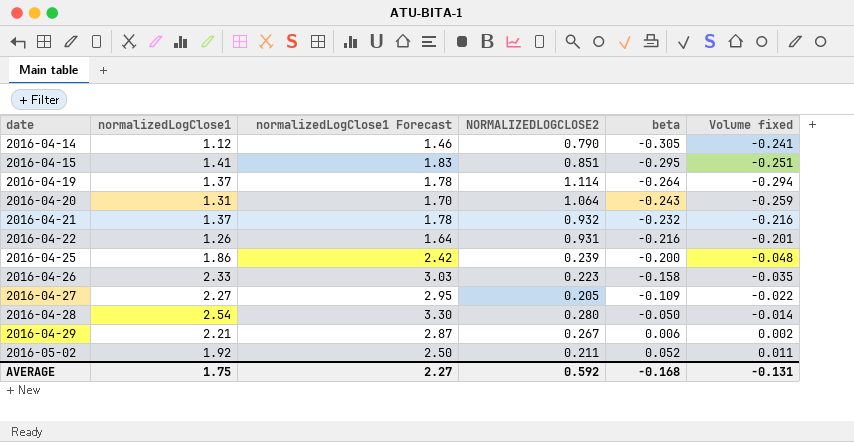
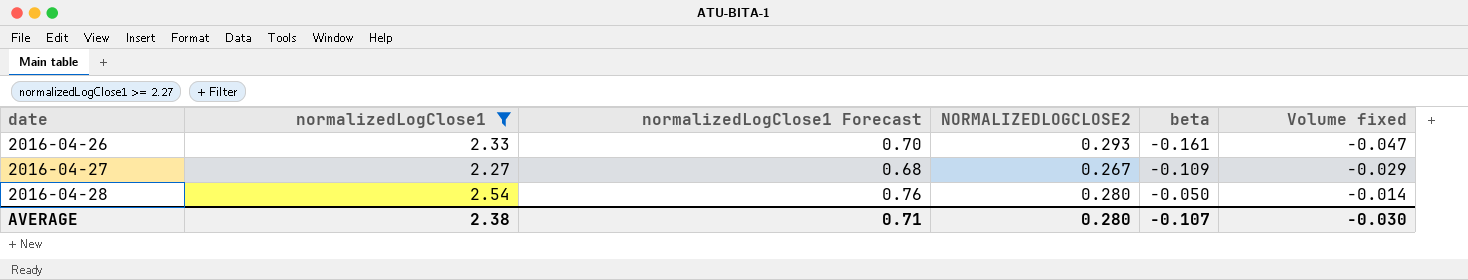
filter: none -> normalizedLogClose1 >= 2.27
column normalizedLogClose1 Forecast | formula: [normalizedLogClose1] * 1.3 -> [normalizedLogClose1] * 0.3
2016-04-26 | NORMALIZEDLOGCLOSE2: 0.223 -> 0.293
2016-04-26 | beta: -0.158 -> -0.161
2016-04-26 | Volume fixed: -0.035 -> -0.047
2016-04-27 | NORMALIZEDLOGCLOSE2: 0.205 -> 0.267
2016-04-27 | Volume fixed: -0.022 -> -0.029
AVERAGE | normalizedLogClose1: 1.75 -> 2.38
AVERAGE | normalizedLogClose1 Forecast: 2.27 -> 0.71
AVERAGE | NORMALIZEDLOGCLOSE2: 0.592 -> 0.280
AVERAGE | beta: -0.168 -> -0.107
AVERAGE | Volume fixed: -0.131 -> -0.030

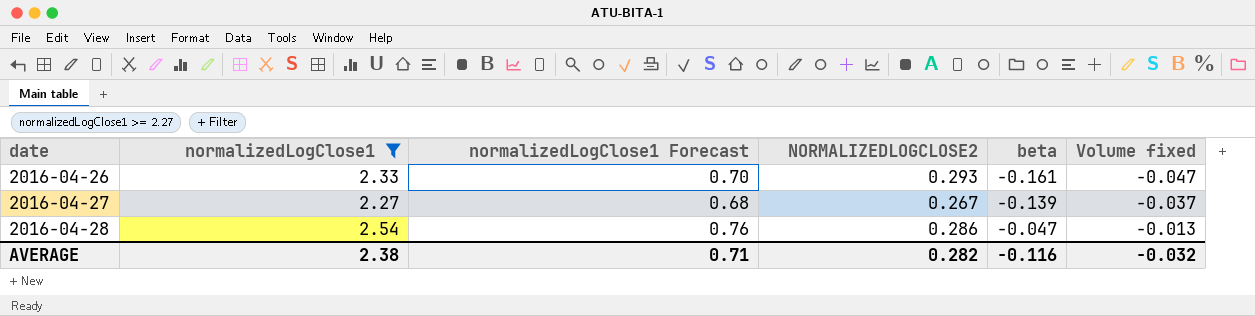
2016-04-27 | beta: -0.109 -> -0.139
2016-04-27 | Volume fixed: -0.029 -> -0.037
2016-04-28 | NORMALIZEDLOGCLOSE2: 0.280 -> 0.286
2016-04-28 | beta: -0.050 -> -0.047
2016-04-28 | Volume fixed: -0.014 -> -0.013
AVERAGE | NORMALIZEDLOGCLOSE2: 0.280 -> 0.282
AVERAGE | beta: -0.107 -> -0.116
AVERAGE | Volume fixed: -0.030 -> -0.032

